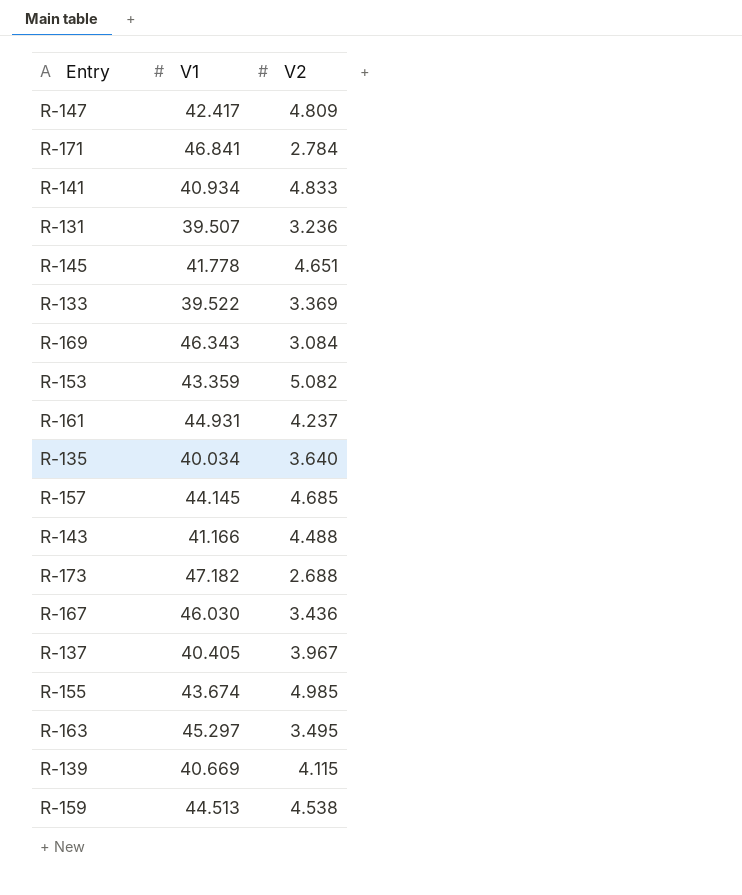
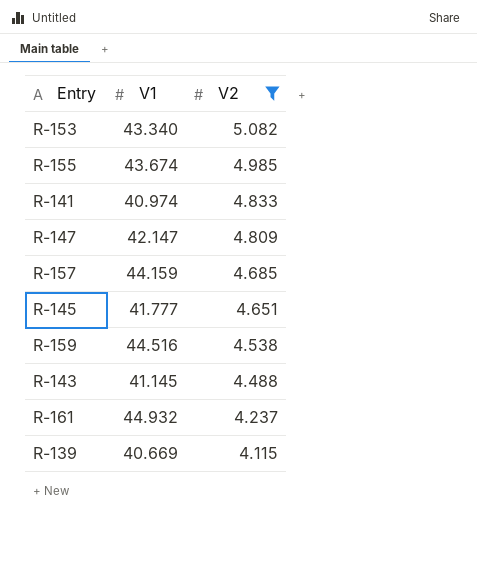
filter: none -> V2 >= 4.115
row order: none -> V2 descending
R-153 | V1: 43.359 -> 43.340
R-141 | V1: 40.934 -> 40.974
R-147 | V1: 42.417 -> 42.147
R-157 | V1: 44.145 -> 44.159
R-145 | V1: 41.778 -> 41.777
R-159 | V1: 44.513 -> 44.516
R-143 | V1: 41.166 -> 41.145
R-161 | V1: 44.931 -> 44.932

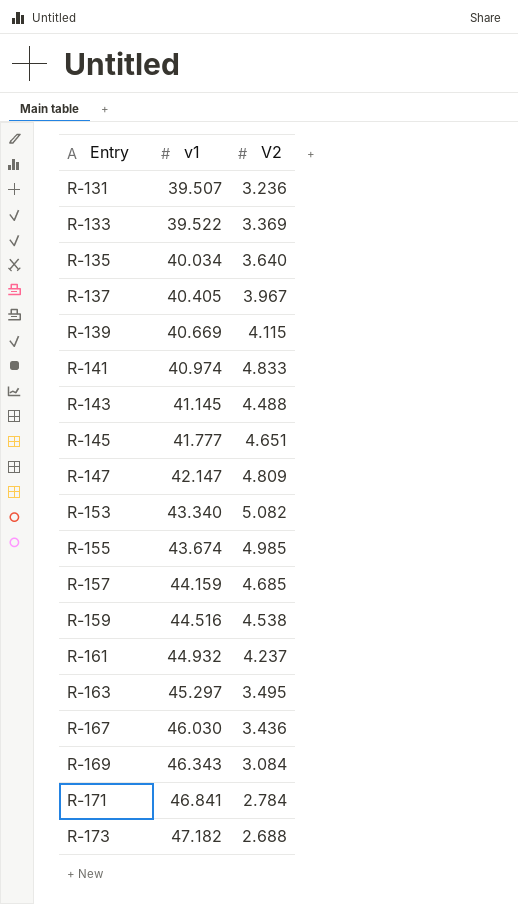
filter: V2 >= 4.115 -> none
row order: V2 descending -> Entry ascending
column name: V1 -> v1

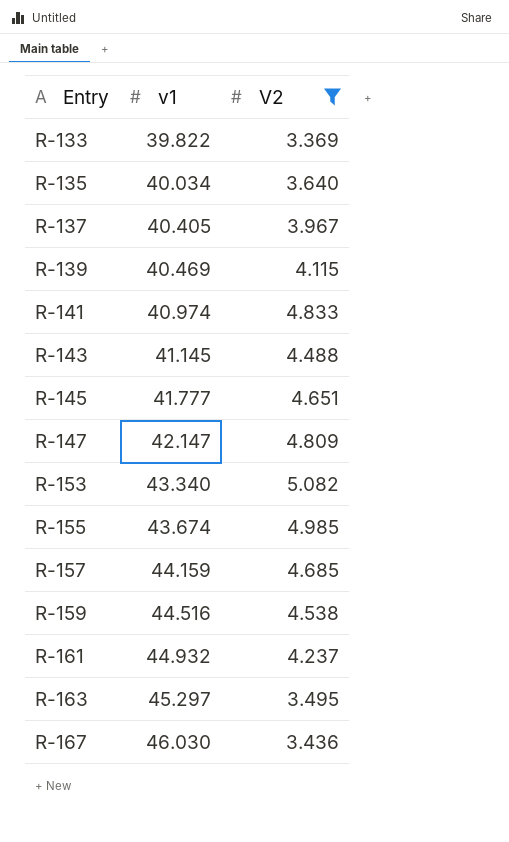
filter: none -> V2 >= 3.369
R-133 | v1: 39.522 -> 39.822
R-139 | v1: 40.669 -> 40.469

